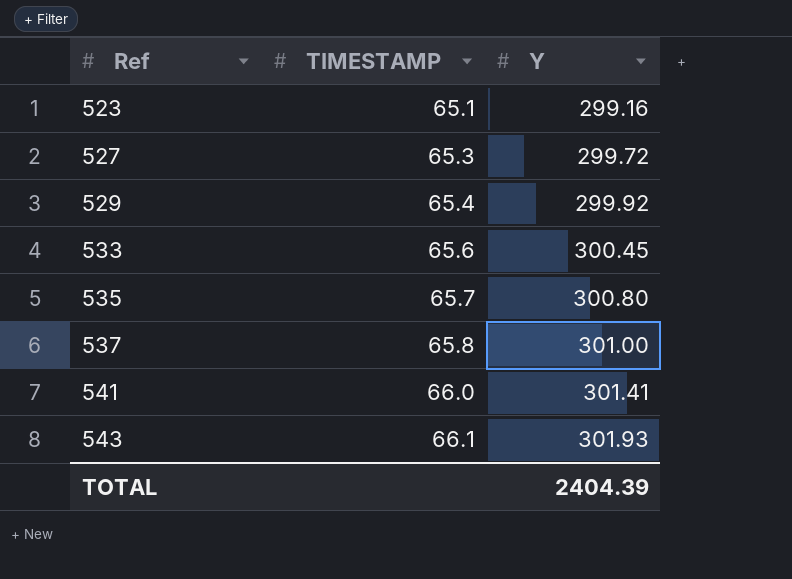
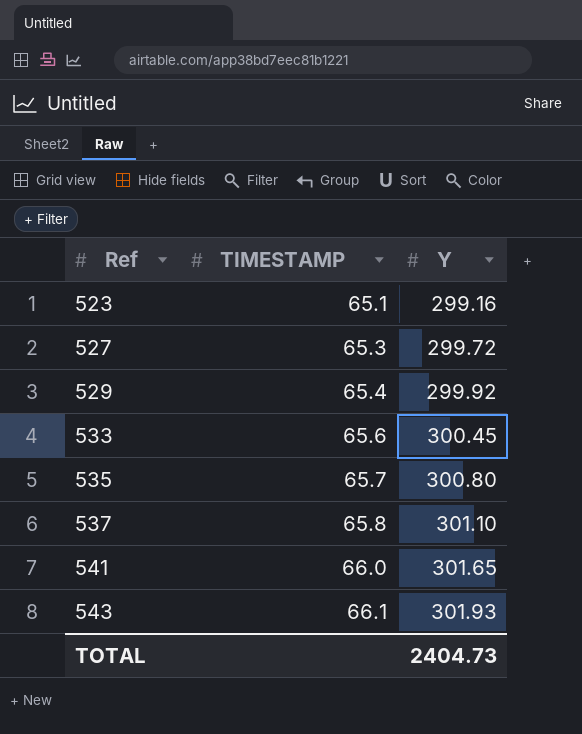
537 | Y: 301.00 -> 301.10
541 | Y: 301.41 -> 301.65
TOTAL | Y: 2404.39 -> 2404.73

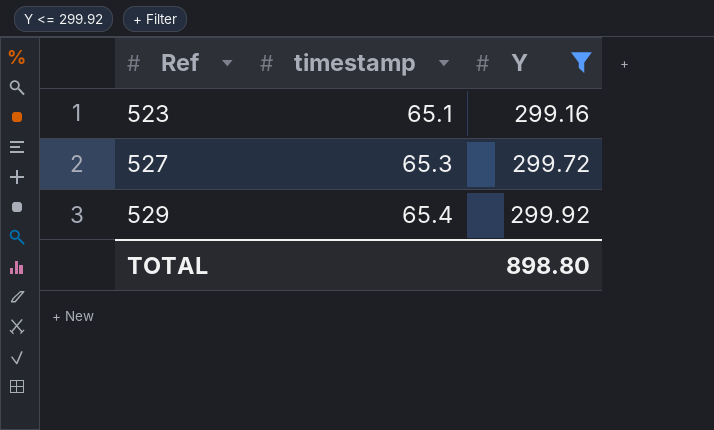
filter: none -> Y <= 299.92
column name: TIMESTAMP -> timestamp
TOTAL | Y: 2404.73 -> 898.80

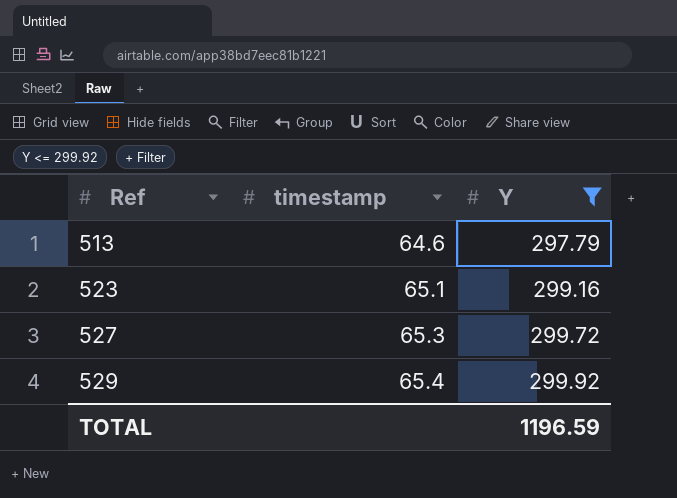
row 513: none -> 64.6 | 297.79
TOTAL | Y: 898.80 -> 1196.59

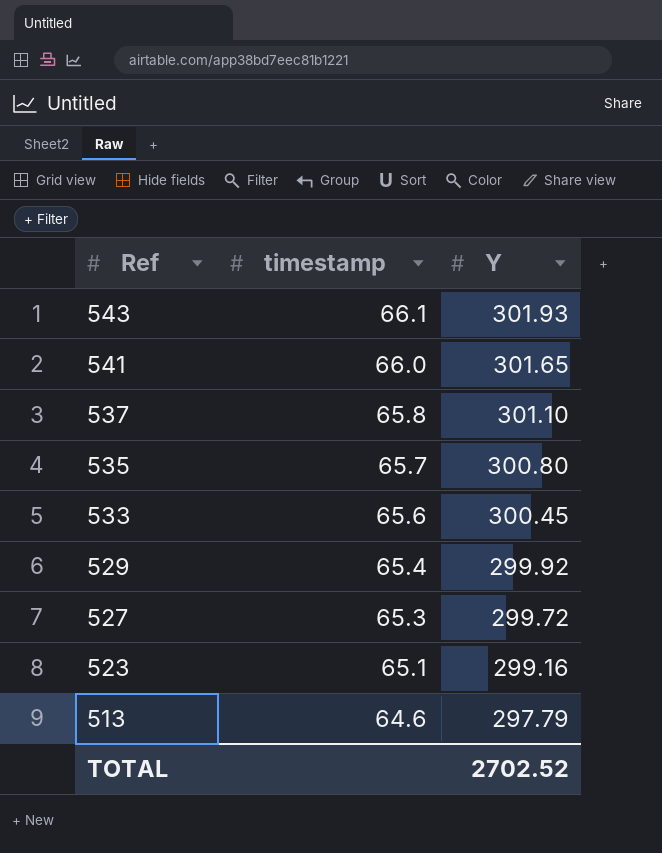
filter: Y <= 299.92 -> none
row order: Ref ascending -> Ref descending
TOTAL | Y: 1196.59 -> 2702.52

